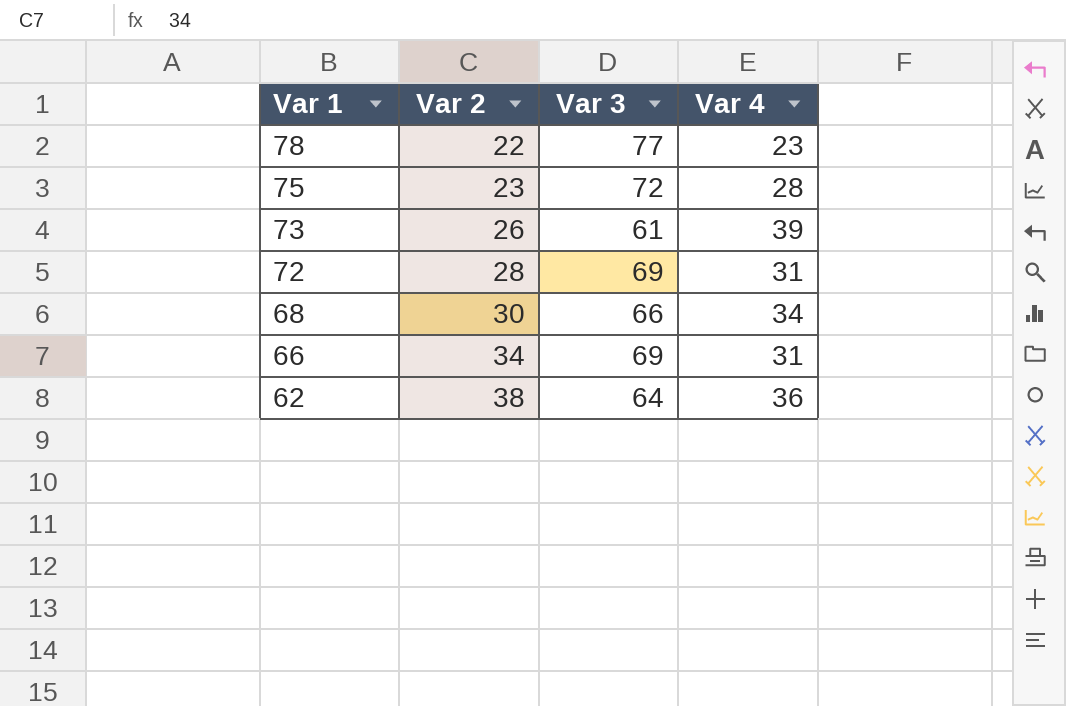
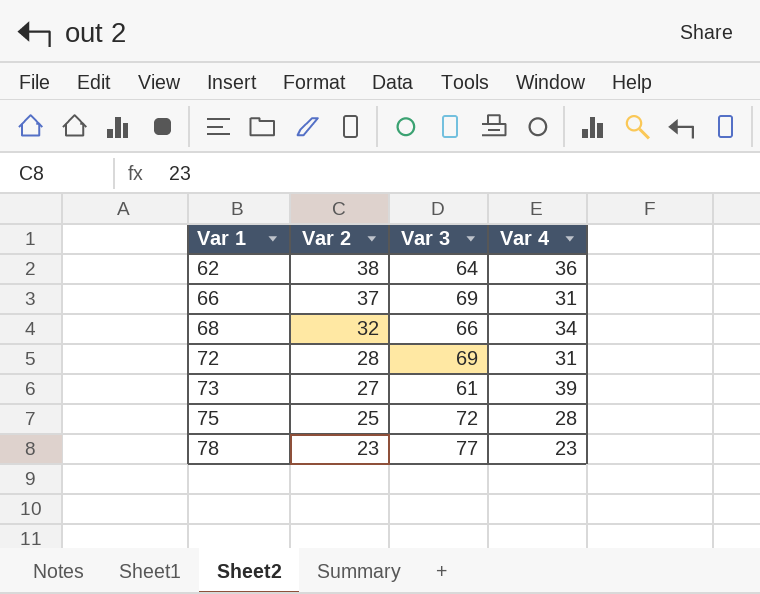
row order: Var 1 descending -> Var 1 ascending
66 | Var 2: 34 -> 37
68 | Var 2: 30 -> 32
73 | Var 2: 26 -> 27
75 | Var 2: 23 -> 25
78 | Var 2: 22 -> 23

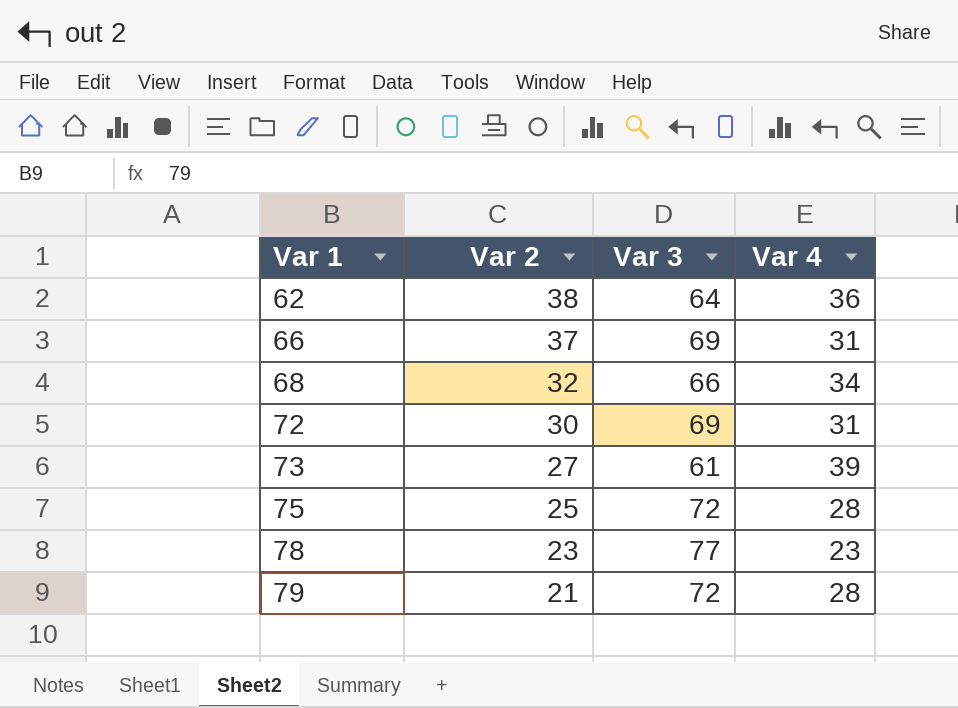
72 | Var 2: 28 -> 30
row 79: none -> 21 | 72 | 28

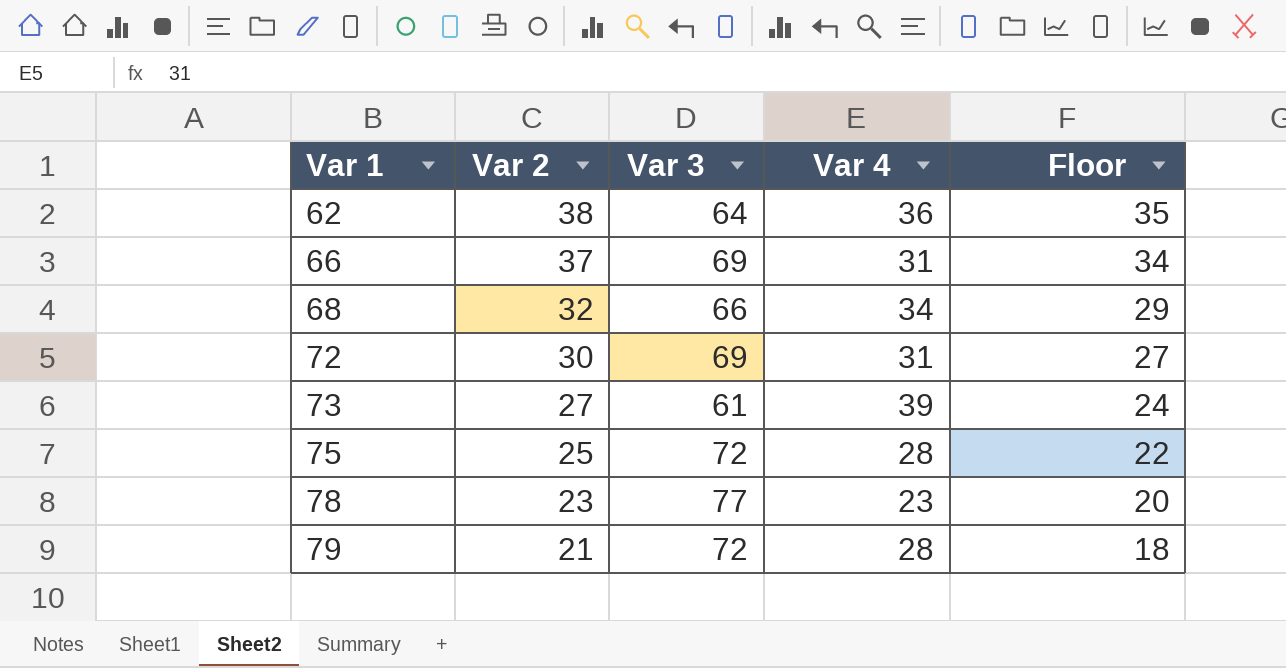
column Floor | formula: none -> [Var 2] - 3

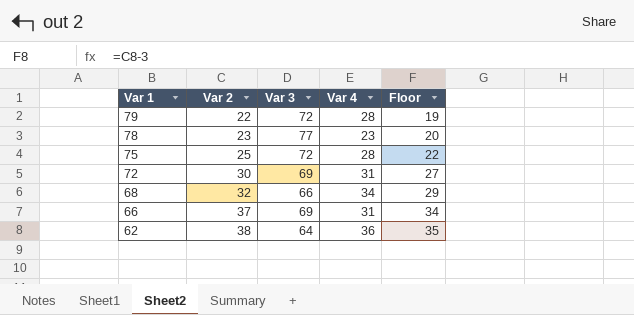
row order: Var 1 ascending -> Var 1 descending
row 73: 27 | 61 | 39 | 24 -> none
79 | Var 2: 21 -> 22
79 | Floor: 18 -> 19

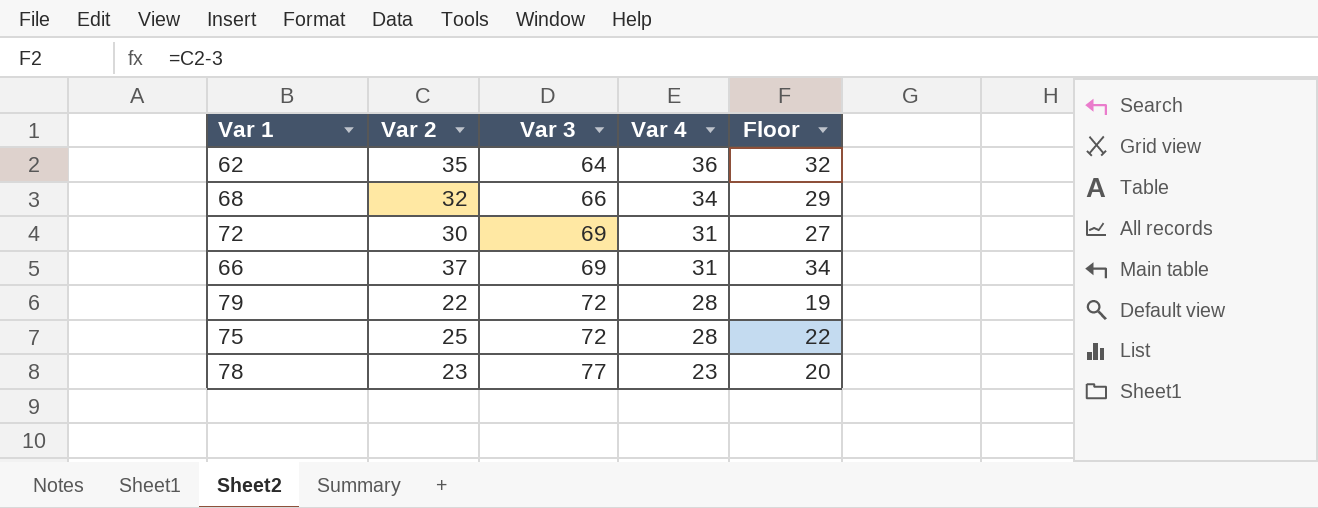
row order: Var 1 descending -> Var 3 ascending
62 | Var 2: 38 -> 35
62 | Floor: 35 -> 32

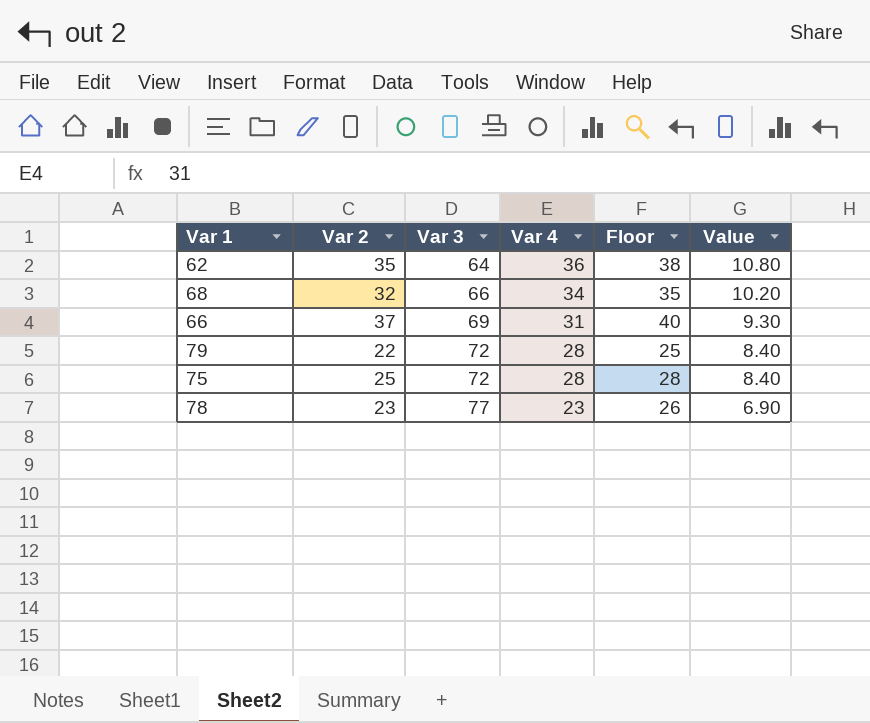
column Floor | formula: [Var 2] - 3 -> [Var 2] + 3
column Value | formula: none -> [Var 4] * 0.3
row 72: 30 | 69 | 31 | 27 -> none

